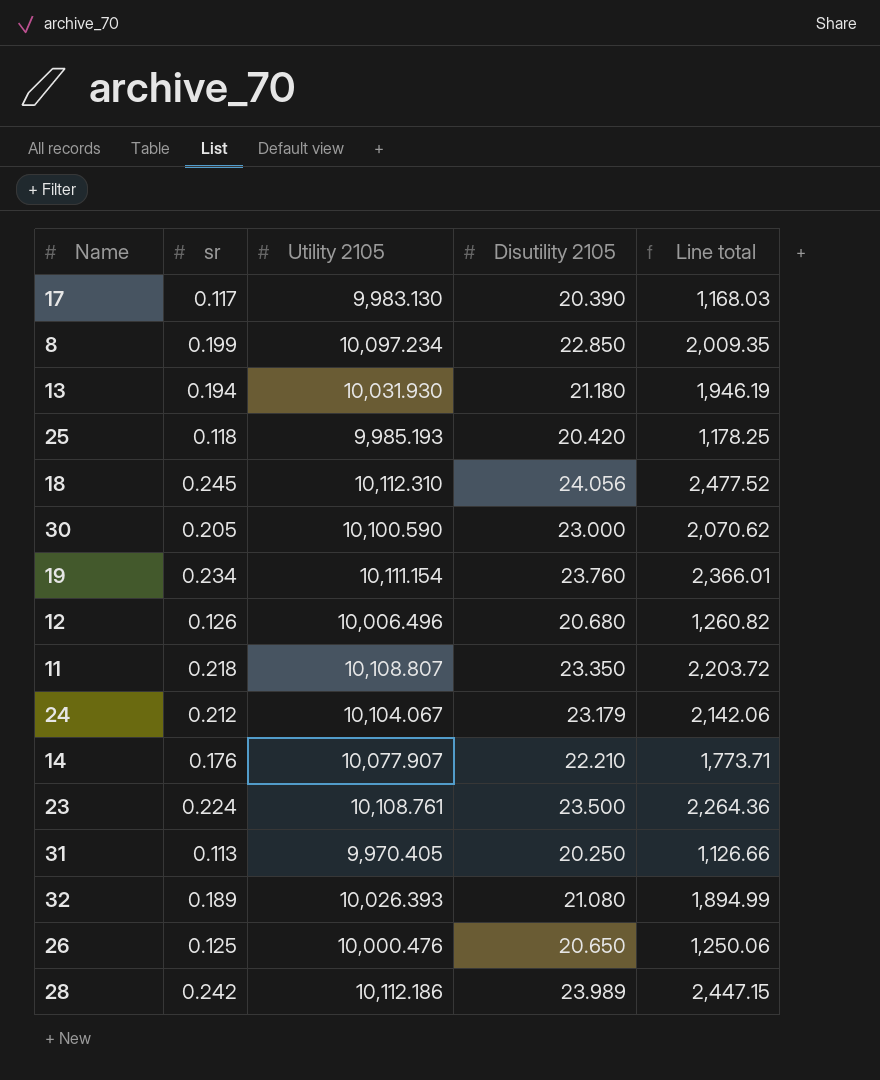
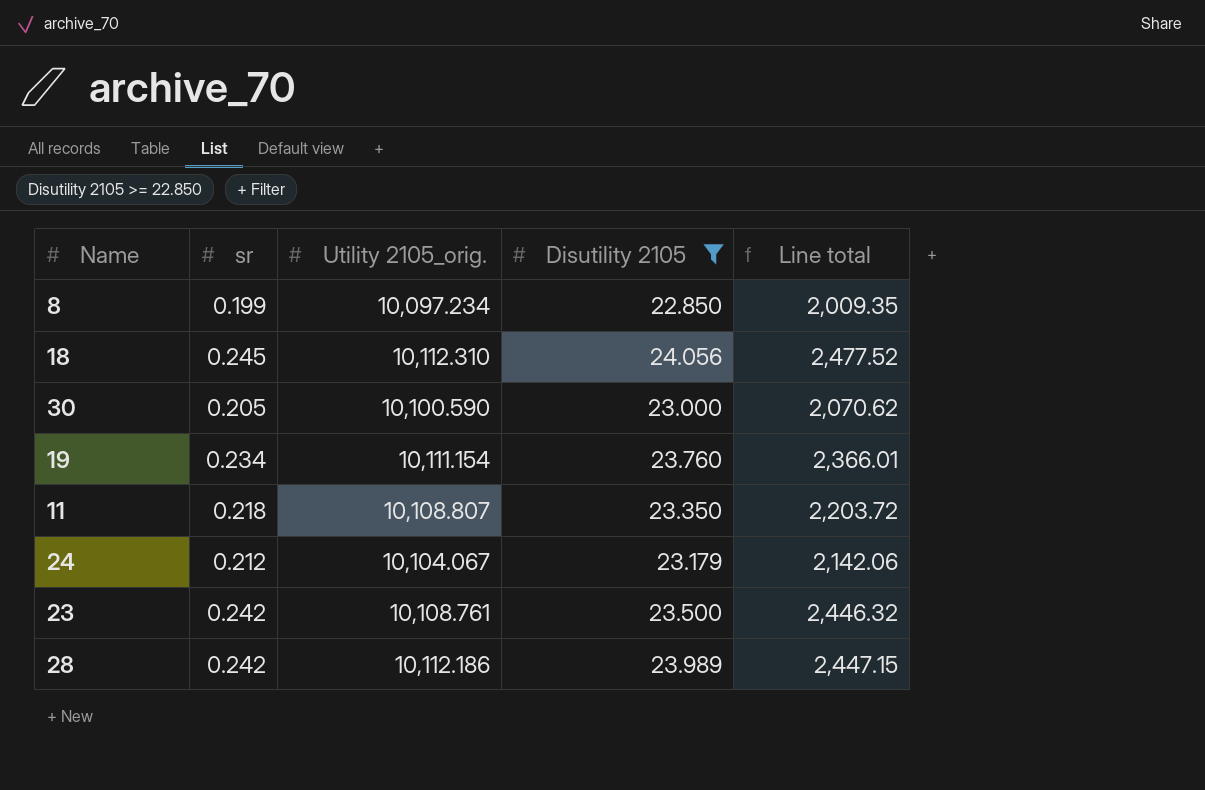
filter: none -> Disutility 2105 >= 22.850
column name: Utility 2105 -> Utility 2105_orig.
23 | sr: 0.224 -> 0.242
23 | Line total: 2,264.36 -> 2,446.32

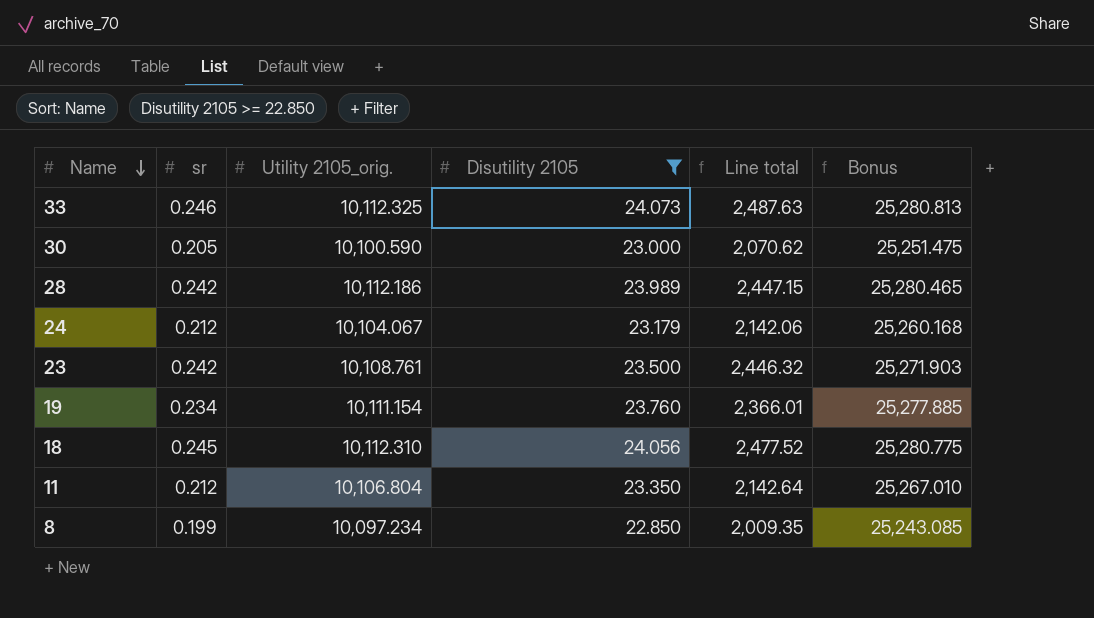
row order: none -> Name descending
column Bonus | formula: none -> [Utility 2105_orig.] * 2.5
row 33: none -> 0.246 | 10,112.325 | 24.073 | 2,487.63 | 25,280.813
11 | sr: 0.218 -> 0.212
11 | Utility 2105_orig.: 10,108.807 -> 10,106.804
11 | Line total: 2,203.72 -> 2,142.64

